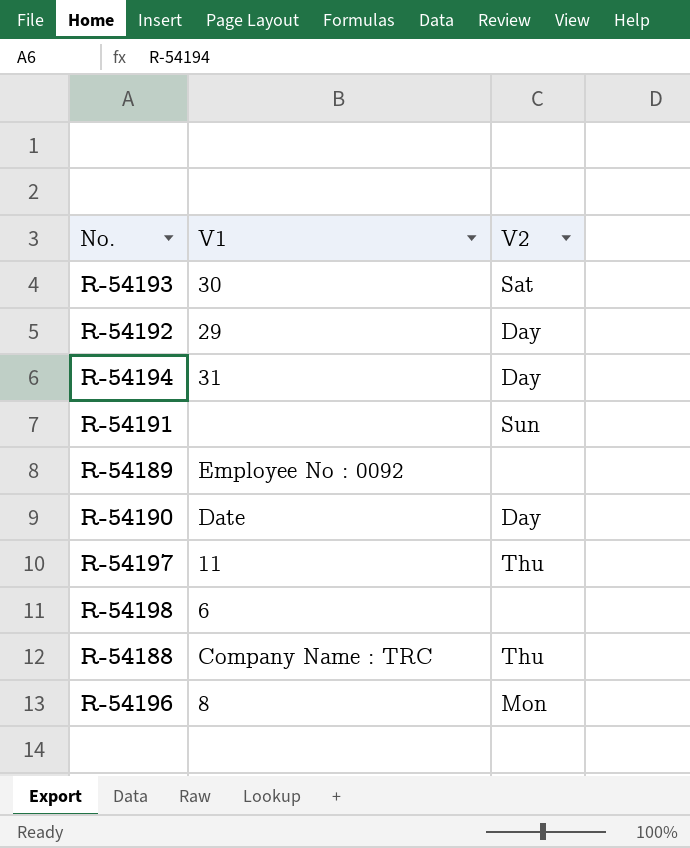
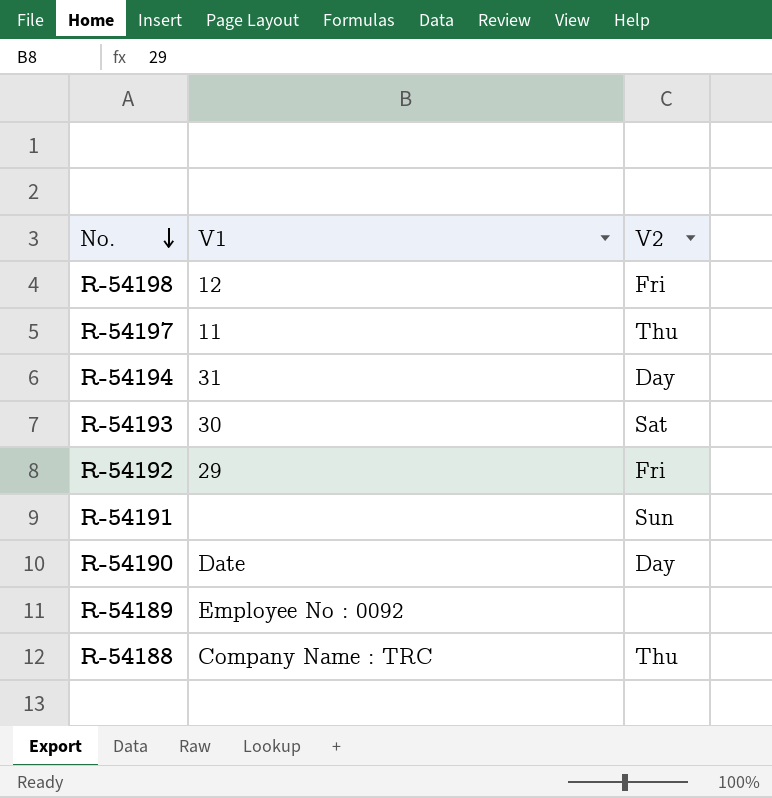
row order: none -> No. descending
row R-54196: 8 | Mon -> none
R-54198 | V1: 6 -> 12
R-54198 | V2: none -> Fri
R-54192 | V2: Day -> Fri

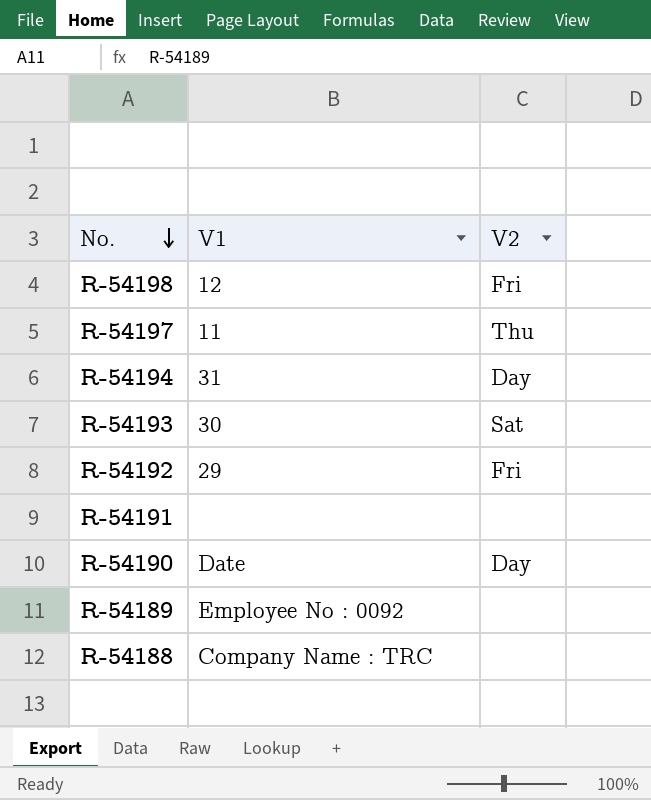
R-54191 | V2: Sun -> none
R-54188 | V2: Thu -> none

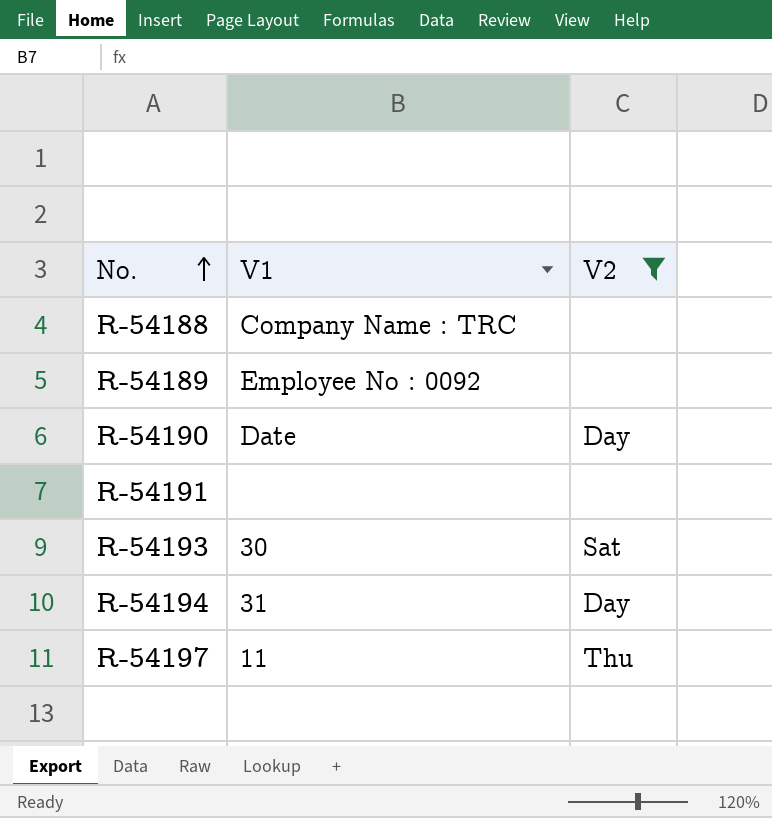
filter: none -> V2 != Fri
row order: No. descending -> No. ascending

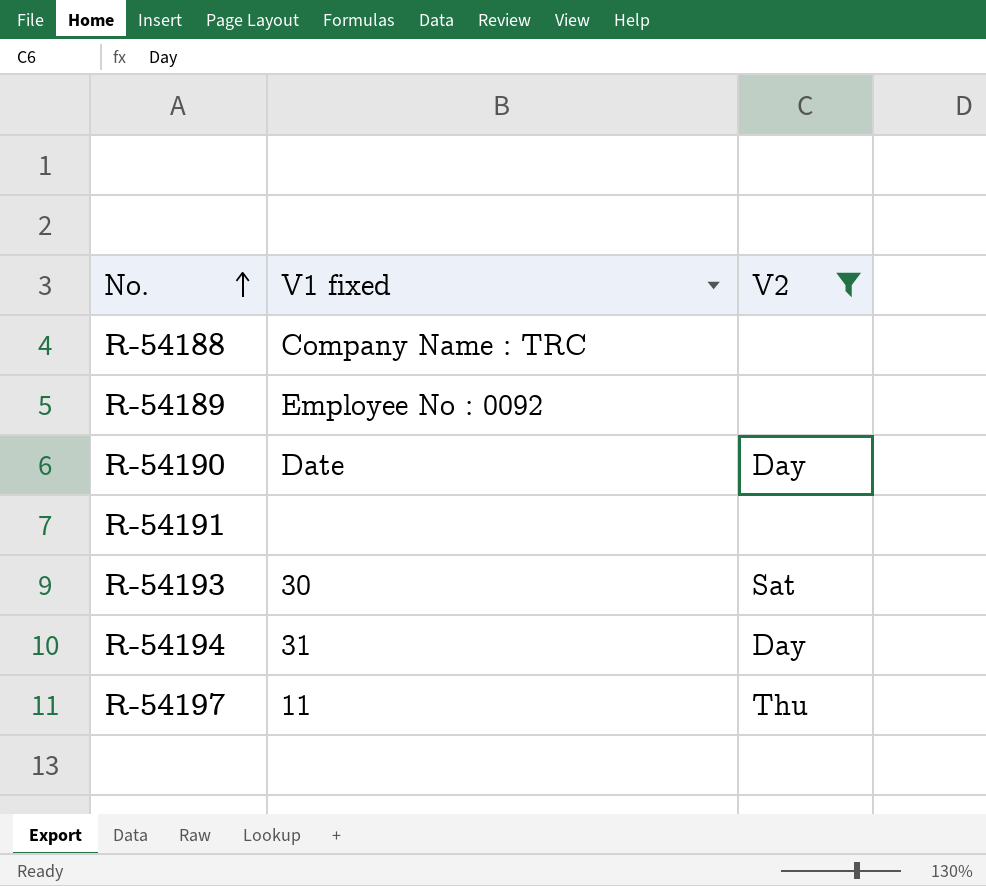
column name: V1 -> V1 fixed

